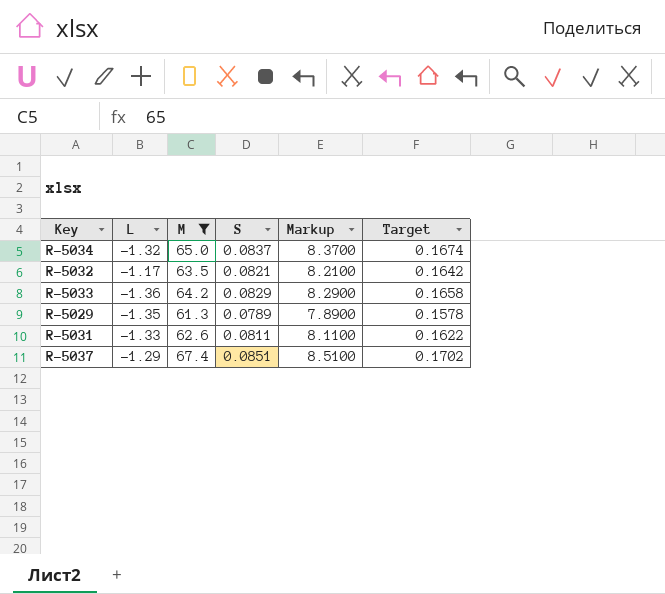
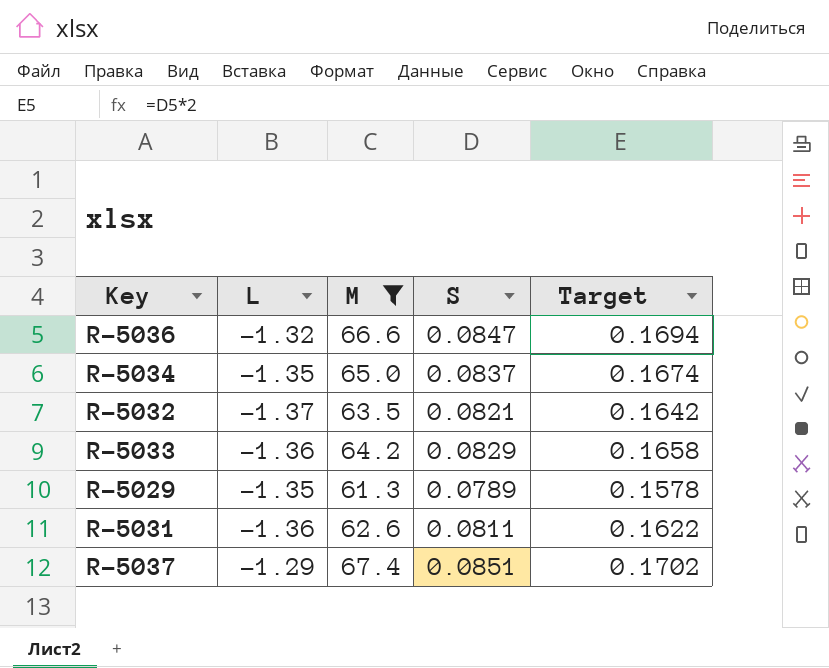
column Markup | formula: [S] * 100 -> none
row R-5036: none -> -1.32 | 66.6 | 0.0847 | 0.1694
R-5034 | L: -1.32 -> -1.35
R-5032 | L: -1.17 -> -1.37
R-5031 | L: -1.33 -> -1.36

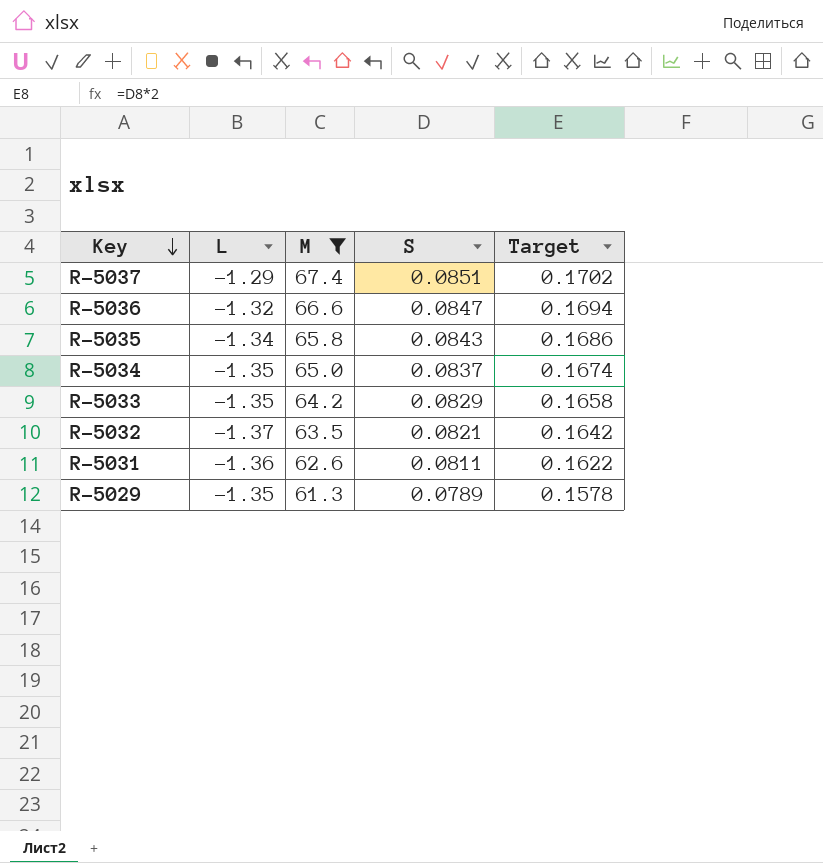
row order: none -> Key descending
row R-5035: none -> -1.34 | 65.8 | 0.0843 | 0.1686
R-5033 | L: -1.36 -> -1.35

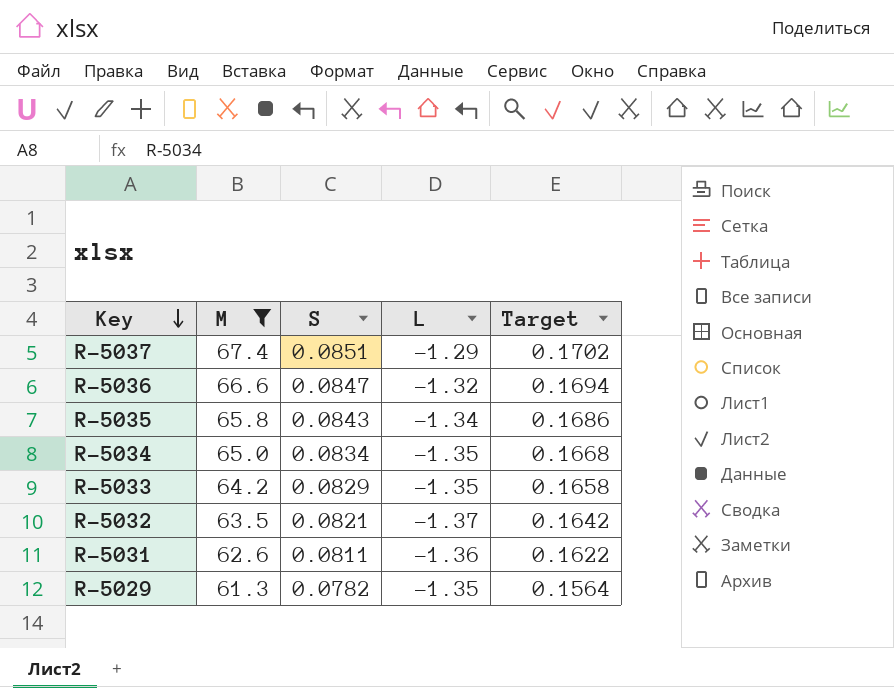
column L | position: 2 -> 4
R-5034 | S: 0.0837 -> 0.0834
R-5034 | Target: 0.1674 -> 0.1668
R-5029 | S: 0.0789 -> 0.0782
R-5029 | Target: 0.1578 -> 0.1564

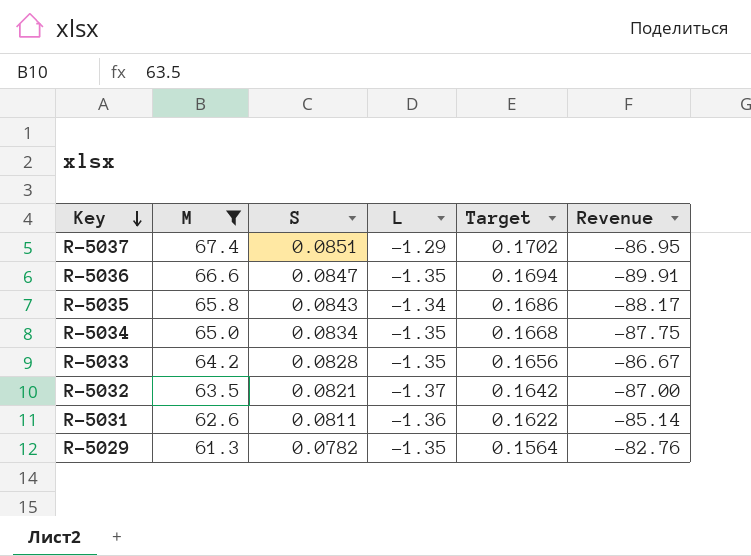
column Revenue | formula: none -> [M] * [L]
R-5036 | L: -1.32 -> -1.35
R-5033 | S: 0.0829 -> 0.0828
R-5033 | Target: 0.1658 -> 0.1656

